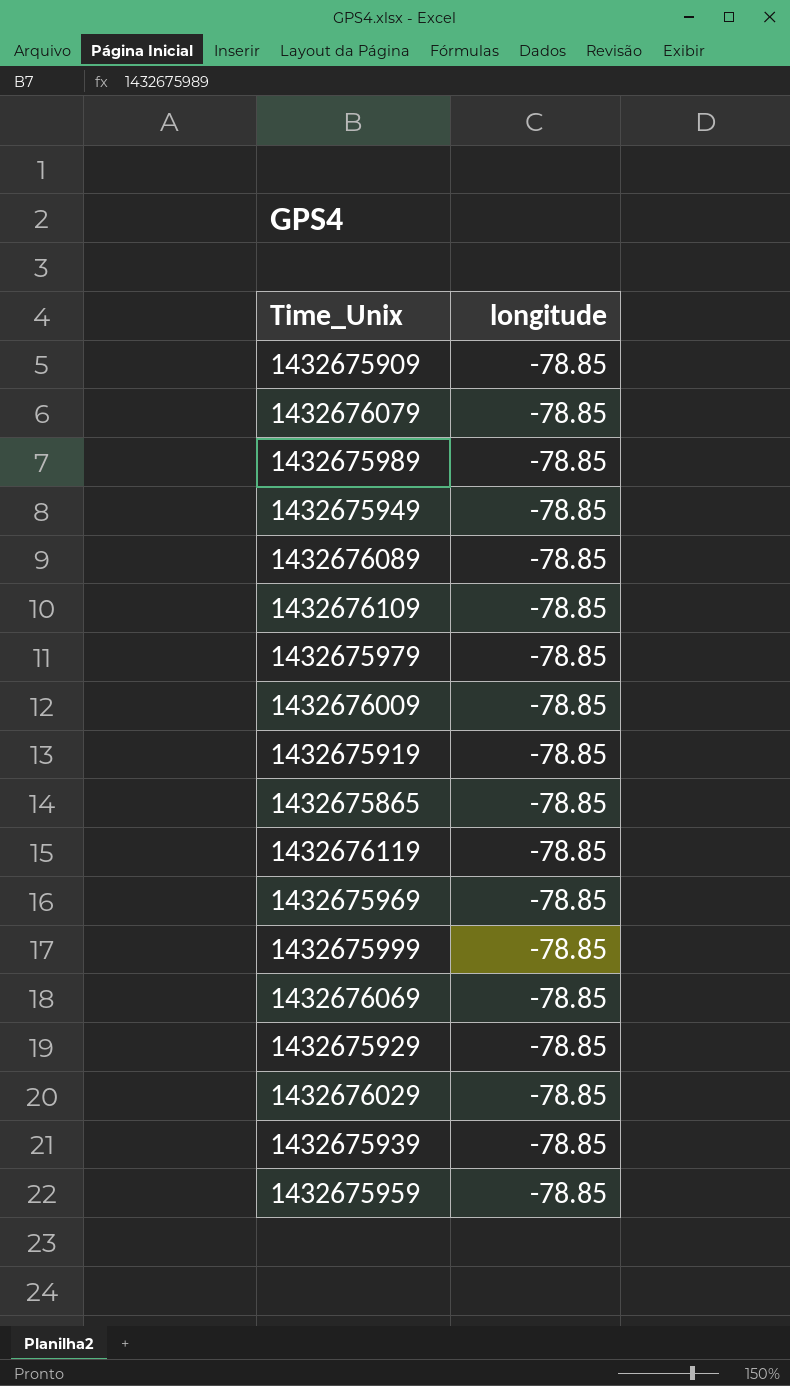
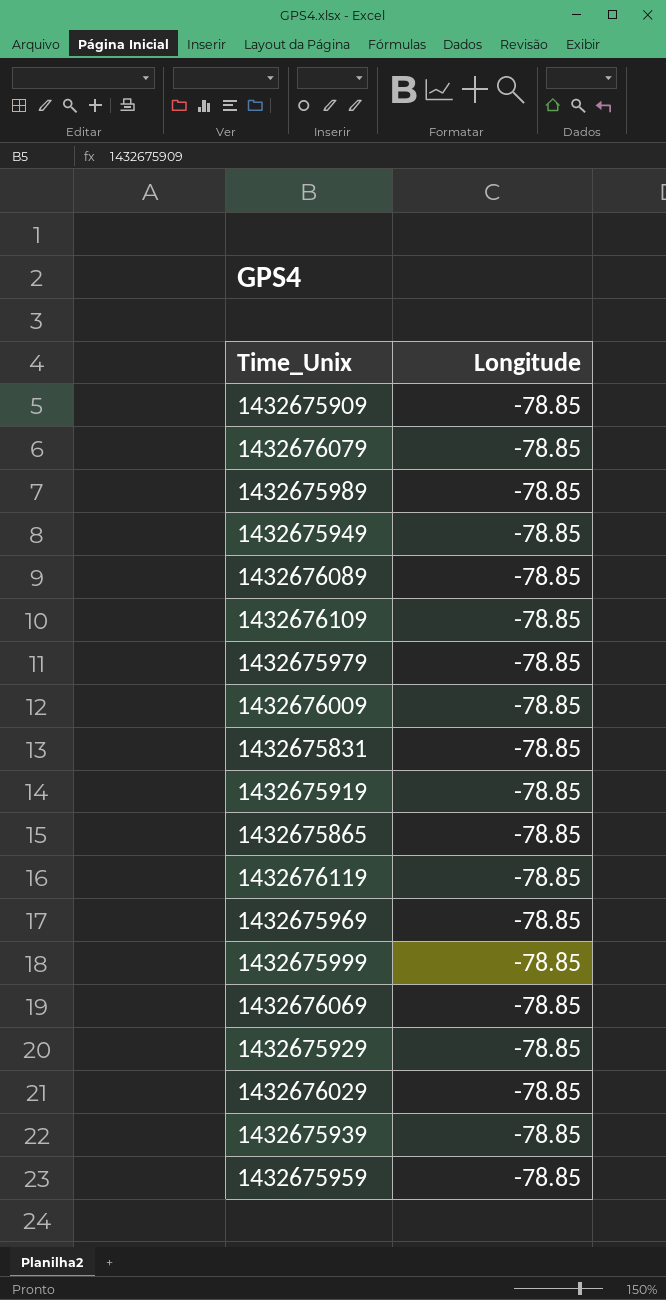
column name: longitude -> Longitude
row 1432675831: none -> -78.85

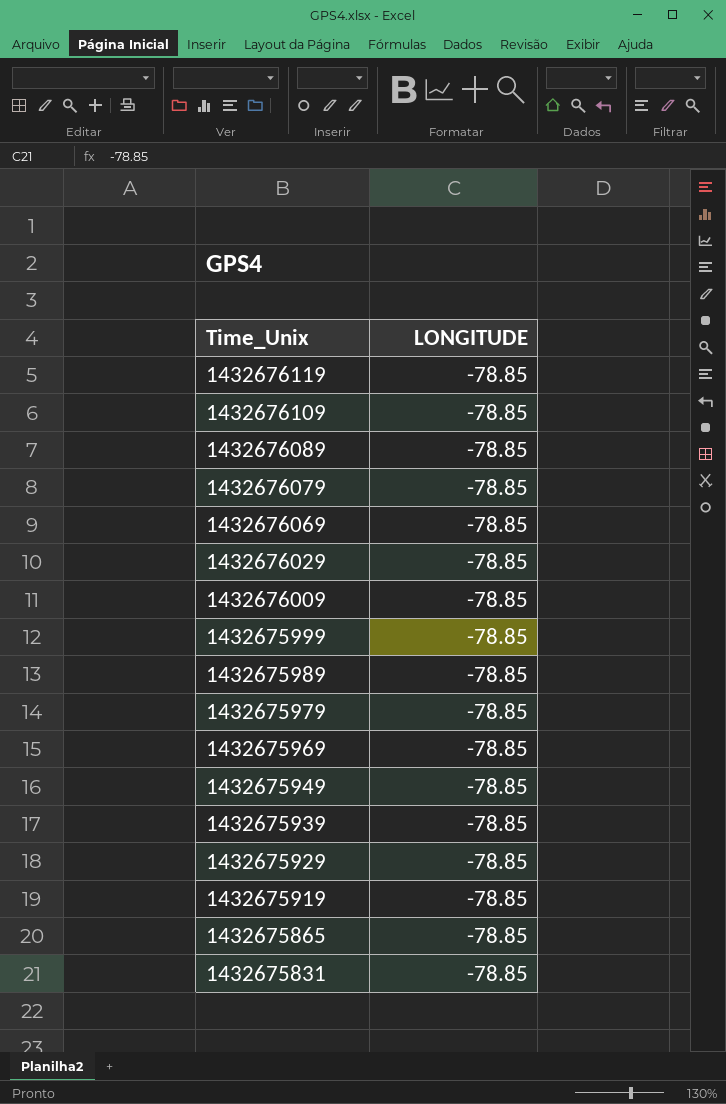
row order: none -> Time_Unix descending
column name: Longitude -> LONGITUDE
row 1432675909: -78.85 -> none
row 1432675959: -78.85 -> none

